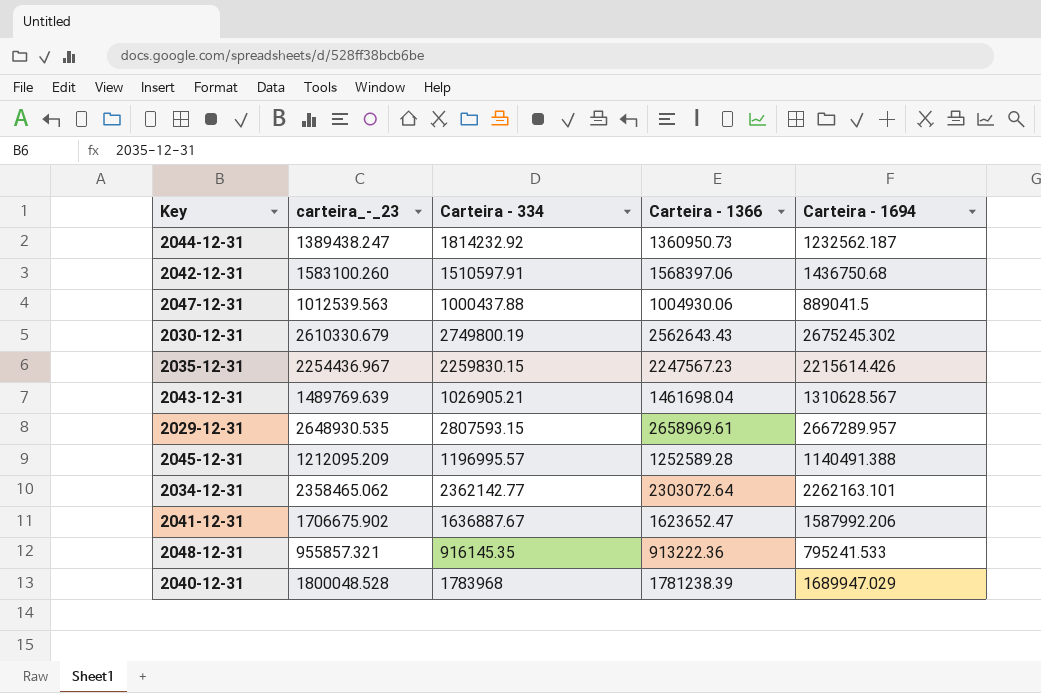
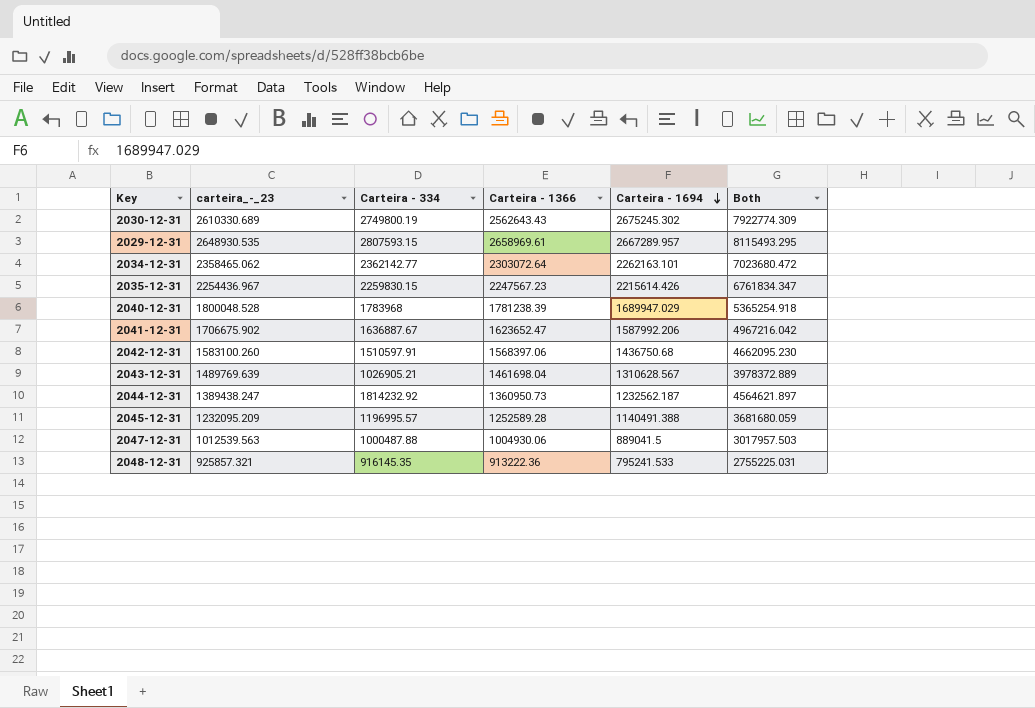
row order: none -> Carteira - 1694 descending
column Both | formula: none -> [carteira_-_23] + [Carteira - 334] + [Carteira - 1366]
2030-12-31 | carteira_-_23: 2610330.679 -> 2610330.689
2045-12-31 | carteira_-_23: 1212095.209 -> 1232095.209
2047-12-31 | Carteira - 334: 1000437.88 -> 1000487.88
2048-12-31 | carteira_-_23: 955857.321 -> 925857.321

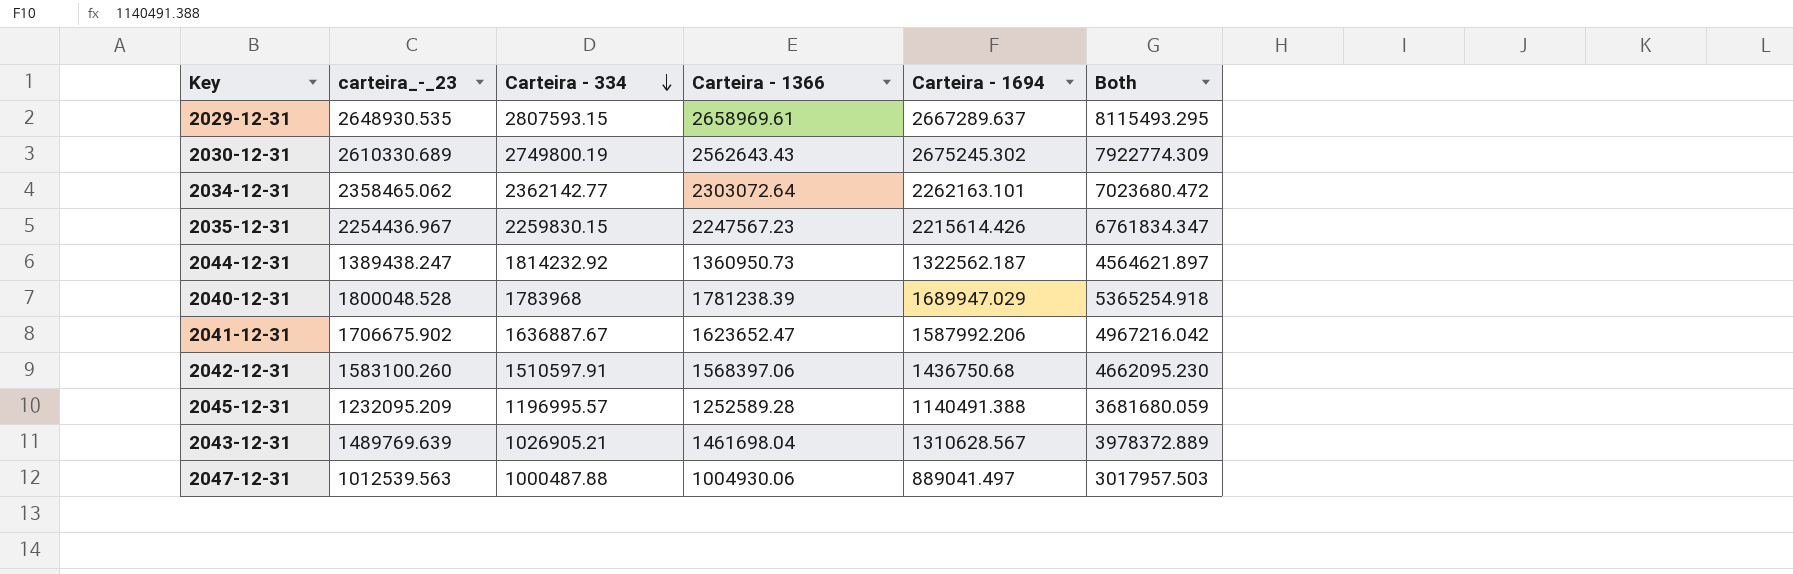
row order: Carteira - 1694 descending -> Carteira - 334 descending
row 2048-12-31: 925857.321 | 916145.35 | 913222.36 | 795241.533 | 2755225.031 -> none
2029-12-31 | Carteira - 1694: 2667289.957 -> 2667289.637
2044-12-31 | Carteira - 1694: 1232562.187 -> 1322562.187
2047-12-31 | Carteira - 1694: 889041.5 -> 889041.497

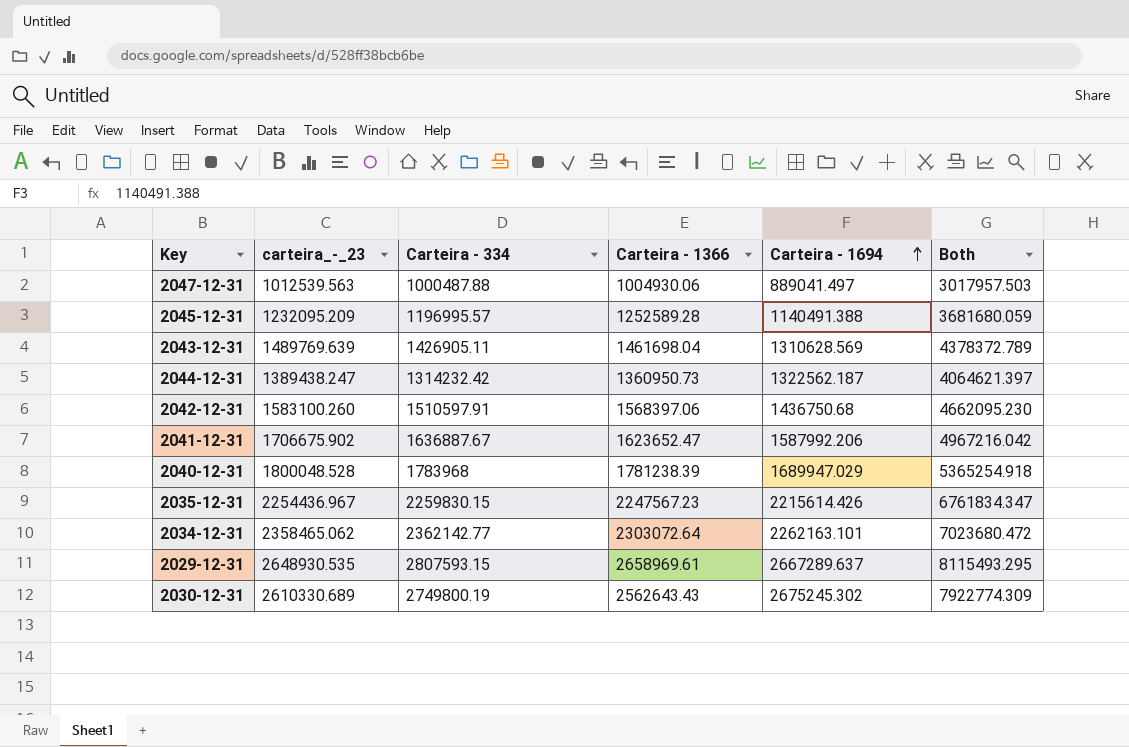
row order: Carteira - 334 descending -> Carteira - 1694 ascending
2043-12-31 | Carteira - 334: 1026905.21 -> 1426905.11
2043-12-31 | Carteira - 1694: 1310628.567 -> 1310628.569
2043-12-31 | Both: 3978372.889 -> 4378372.789
2044-12-31 | Carteira - 334: 1814232.92 -> 1314232.42
2044-12-31 | Both: 4564621.897 -> 4064621.397

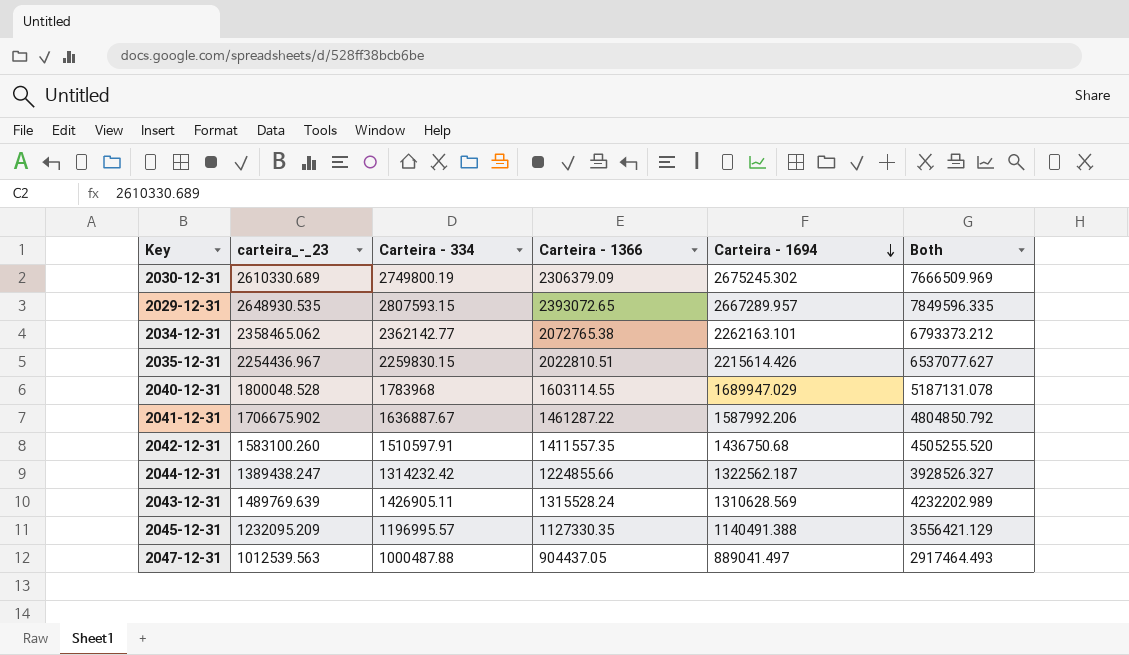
row order: Carteira - 1694 ascending -> Carteira - 1694 descending
2030-12-31 | Carteira - 1366: 2562643.43 -> 2306379.09
2030-12-31 | Both: 7922774.309 -> 7666509.969
2029-12-31 | Carteira - 1366: 2658969.61 -> 2393072.65
2029-12-31 | Carteira - 1694: 2667289.637 -> 2667289.957
2029-12-31 | Both: 8115493.295 -> 7849596.335
2034-12-31 | Carteira - 1366: 2303072.64 -> 2072765.38
2034-12-31 | Both: 7023680.472 -> 6793373.212
2035-12-31 | Carteira - 1366: 2247567.23 -> 2022810.51
2035-12-31 | Both: 6761834.347 -> 6537077.627
2040-12-31 | Carteira - 1366: 1781238.39 -> 1603114.55
2040-12-31 | Both: 5365254.918 -> 5187131.078
2041-12-31 | Carteira - 1366: 1623652.47 -> 1461287.22
2041-12-31 | Both: 4967216.042 -> 4804850.792
2042-12-31 | Carteira - 1366: 1568397.06 -> 1411557.35
2042-12-31 | Both: 4662095.230 -> 4505255.520
2044-12-31 | Carteira - 1366: 1360950.73 -> 1224855.66
2044-12-31 | Both: 4064621.397 -> 3928526.327
2043-12-31 | Carteira - 1366: 1461698.04 -> 1315528.24
2043-12-31 | Both: 4378372.789 -> 4232202.989
2045-12-31 | Carteira - 1366: 1252589.28 -> 1127330.35
2045-12-31 | Both: 3681680.059 -> 3556421.129
2047-12-31 | Carteira - 1366: 1004930.06 -> 904437.05
2047-12-31 | Both: 3017957.503 -> 2917464.493

